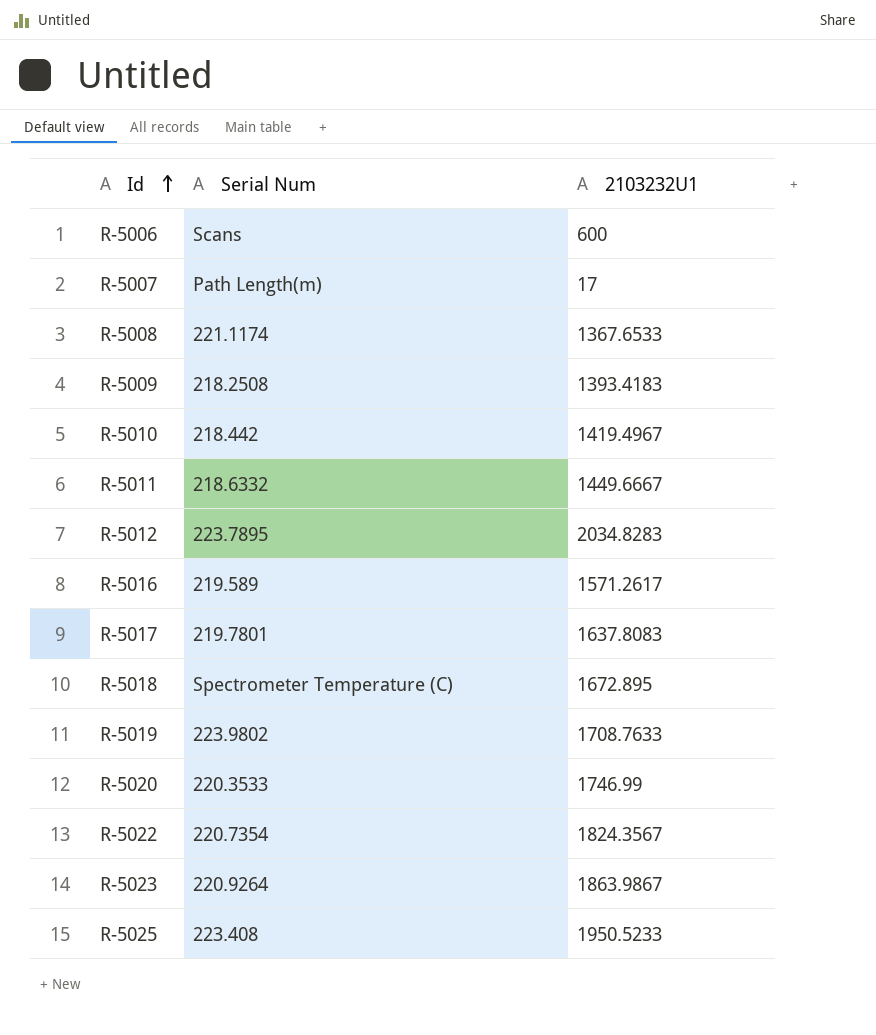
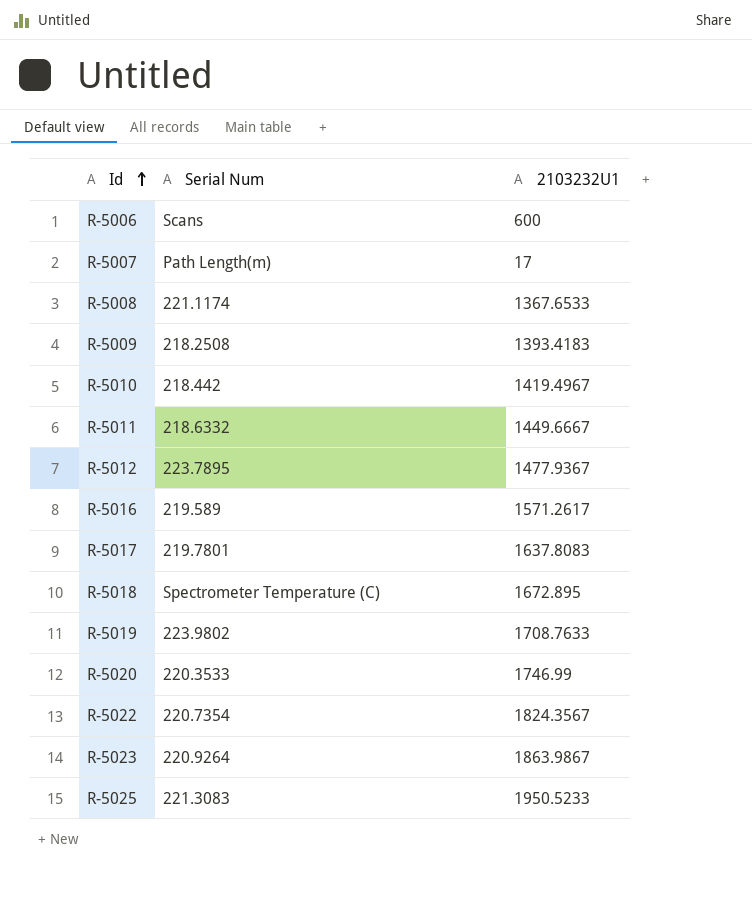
R-5012 | 2103232U1: 2034.8283 -> 1477.9367
R-5025 | Serial Num: 223.408 -> 221.3083

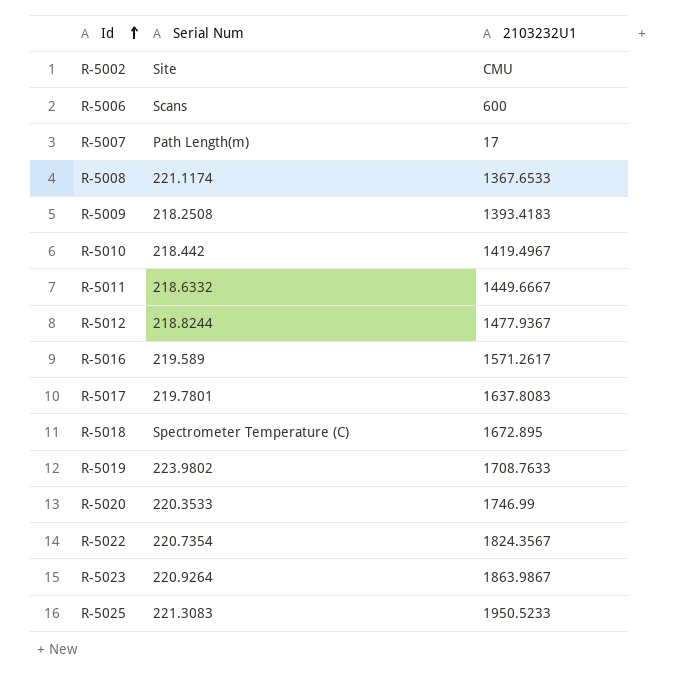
row R-5002: none -> Site | CMU
R-5012 | Serial Num: 223.7895 -> 218.8244

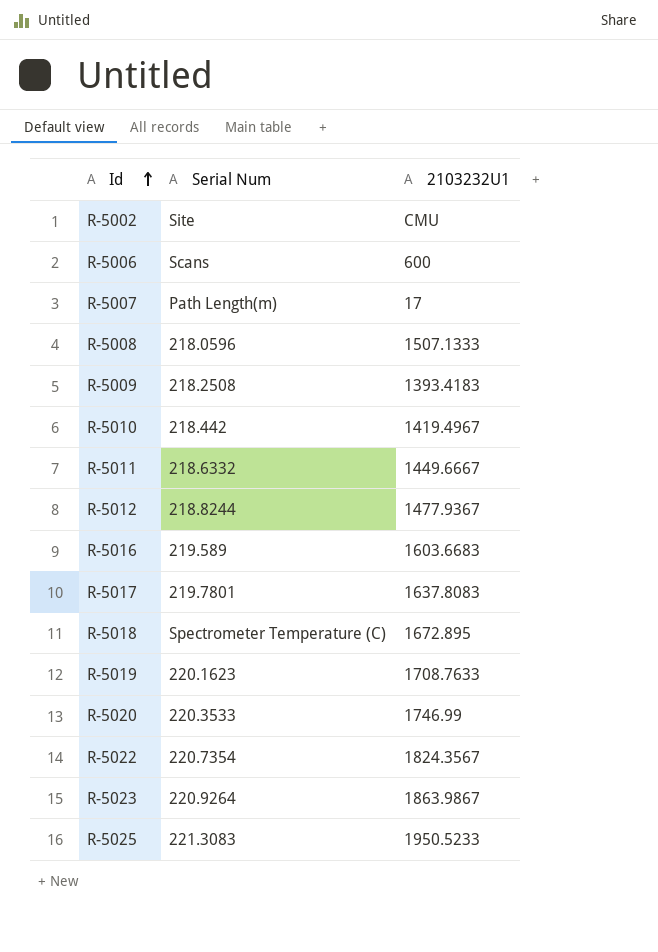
R-5008 | Serial Num: 221.1174 -> 218.0596
R-5008 | 2103232U1: 1367.6533 -> 1507.1333
R-5016 | 2103232U1: 1571.2617 -> 1603.6683
R-5019 | Serial Num: 223.9802 -> 220.1623

